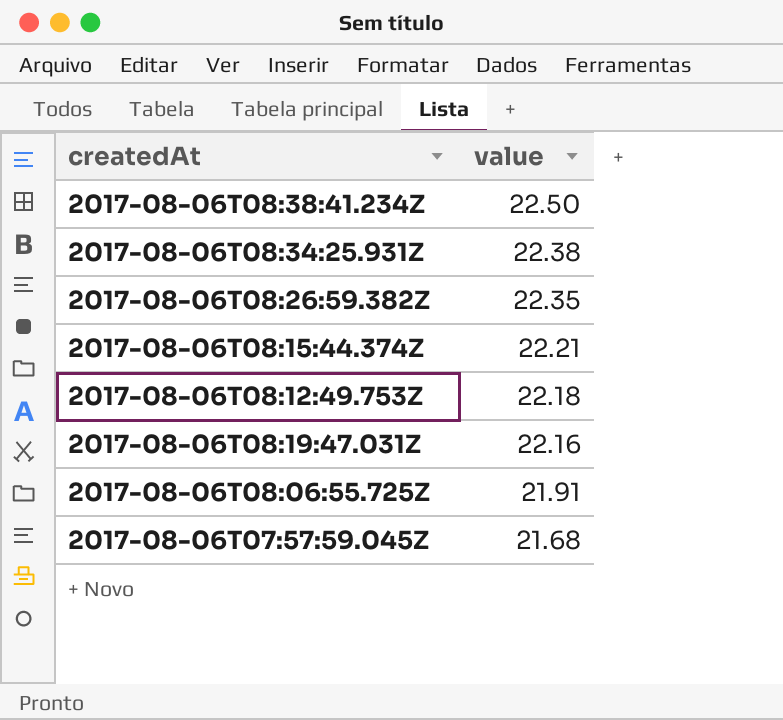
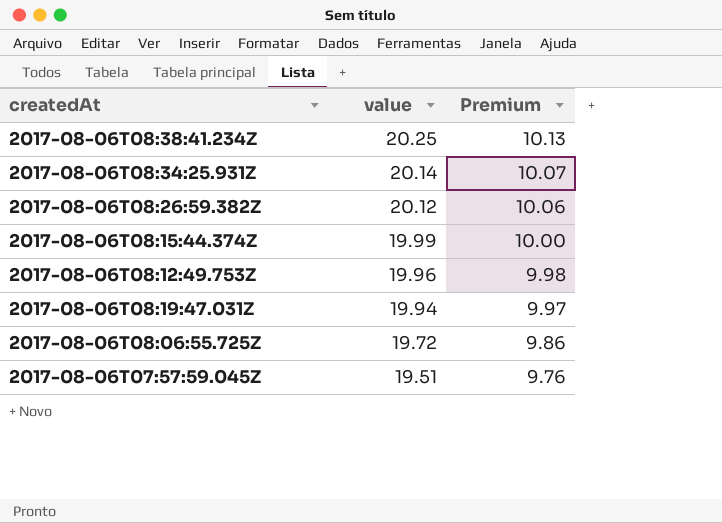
column Premium | formula: none -> [value] * 0.5
2017-08-06T08:38:41.234Z | value: 22.50 -> 20.25
2017-08-06T08:34:25.931Z | value: 22.38 -> 20.14
2017-08-06T08:26:59.382Z | value: 22.35 -> 20.12
2017-08-06T08:15:44.374Z | value: 22.21 -> 19.99
2017-08-06T08:12:49.753Z | value: 22.18 -> 19.96
2017-08-06T08:19:47.031Z | value: 22.16 -> 19.94
2017-08-06T08:06:55.725Z | value: 21.91 -> 19.72
2017-08-06T07:57:59.045Z | value: 21.68 -> 19.51

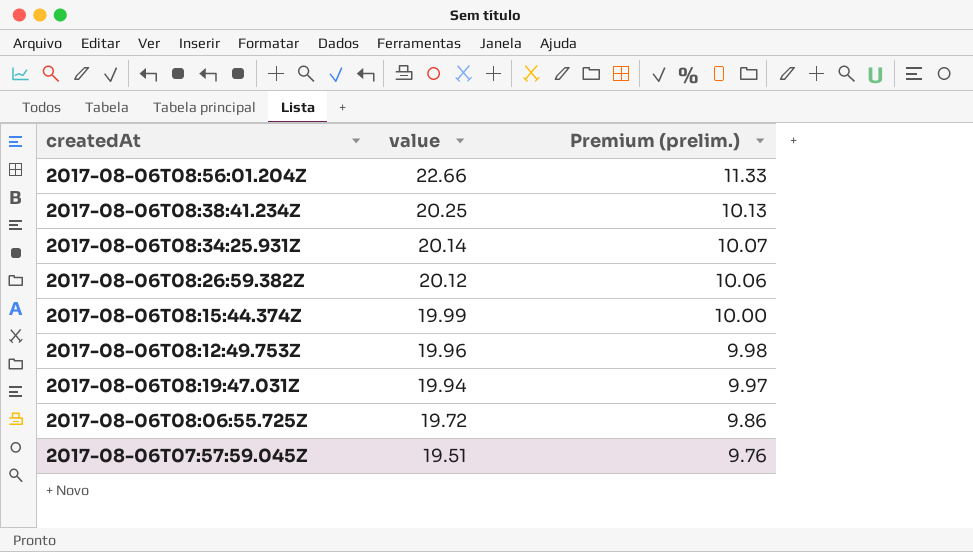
column name: Premium -> Premium (prelim.)
row 2017-08-06T08:56:01.204Z: none -> 22.66 | 11.33

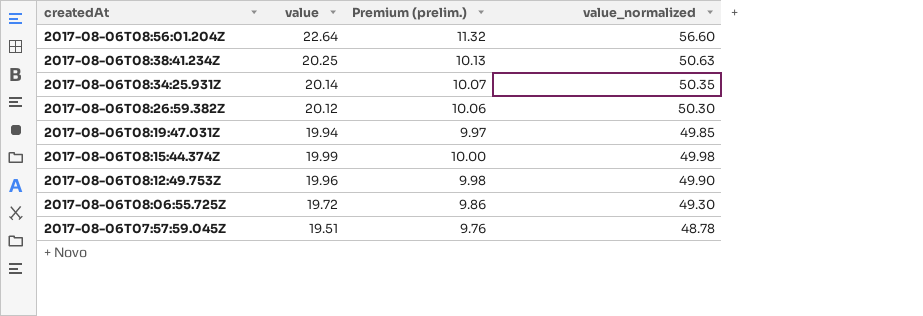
row order: value descending -> createdAt descending
column value_normalized | formula: none -> [value] * 2.5
2017-08-06T08:56:01.204Z | value: 22.66 -> 22.64
2017-08-06T08:56:01.204Z | Premium (prelim.): 11.33 -> 11.32

